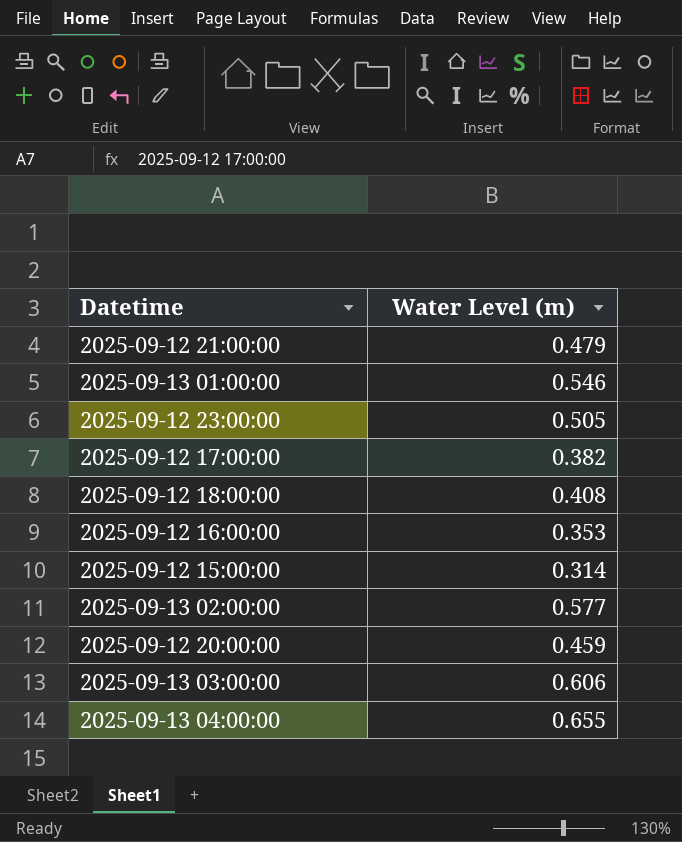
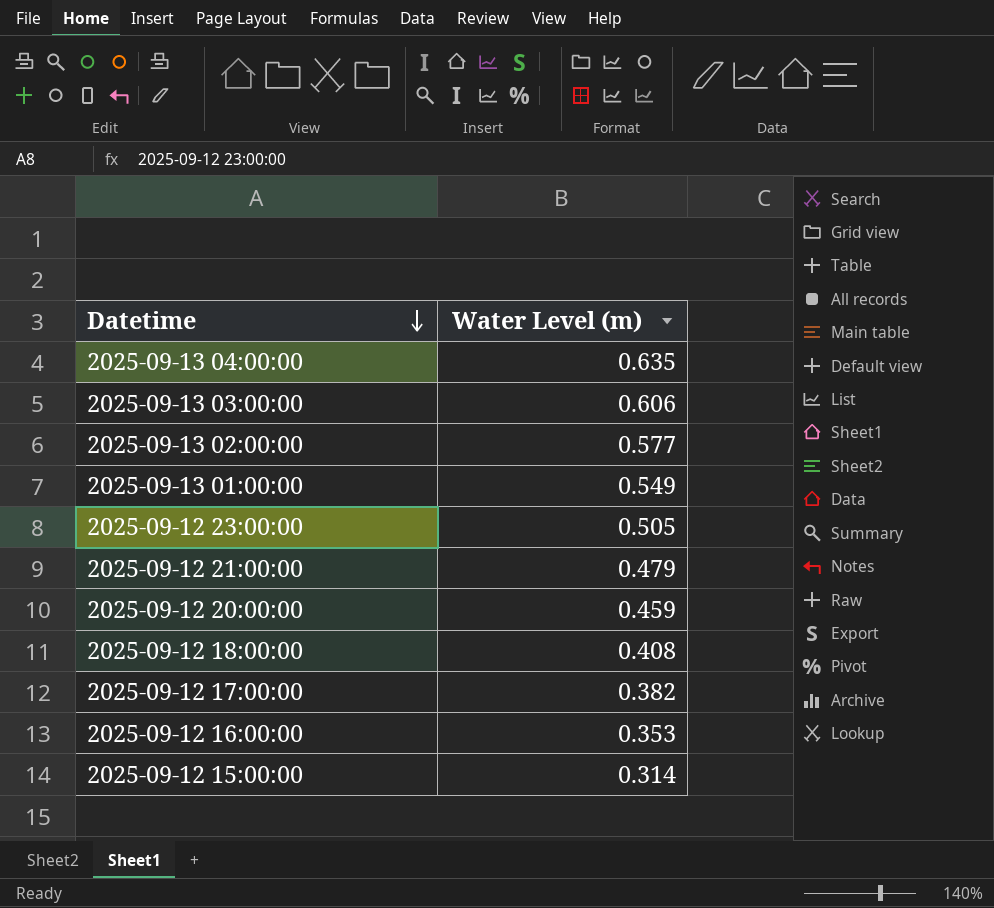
row order: none -> Datetime descending
2025-09-13 04:00:00 | Water Level (m): 0.655 -> 0.635
2025-09-13 01:00:00 | Water Level (m): 0.546 -> 0.549

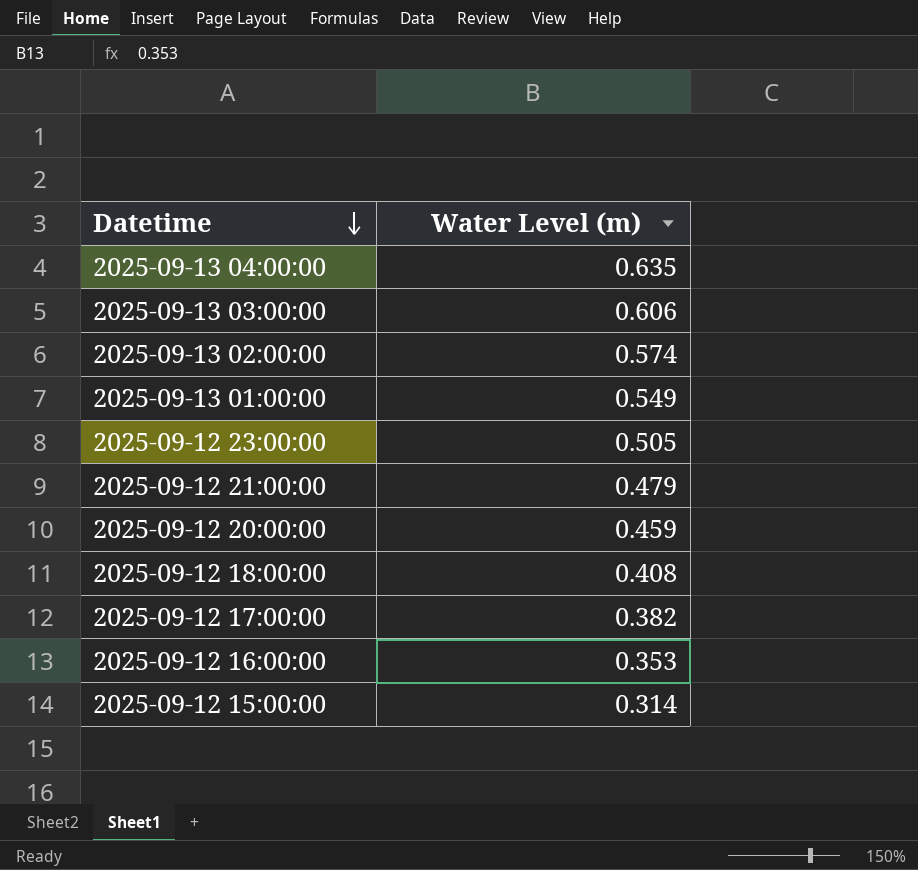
2025-09-13 02:00:00 | Water Level (m): 0.577 -> 0.574

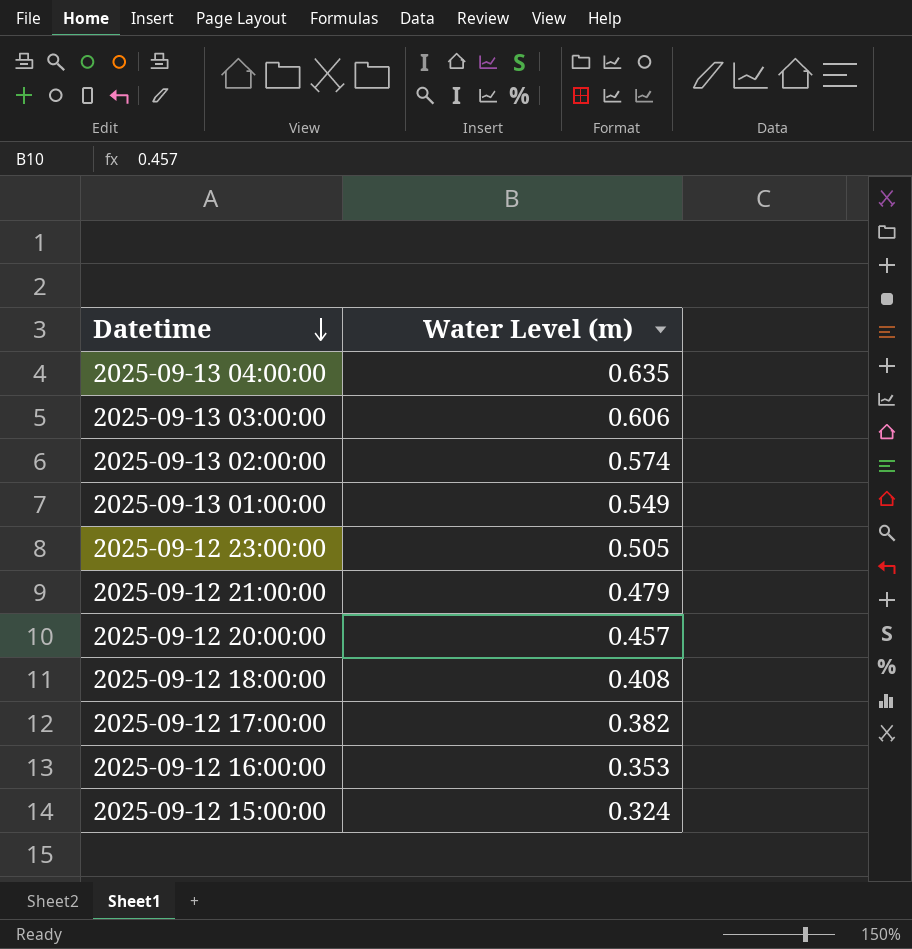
2025-09-12 20:00:00 | Water Level (m): 0.459 -> 0.457
2025-09-12 15:00:00 | Water Level (m): 0.314 -> 0.324

